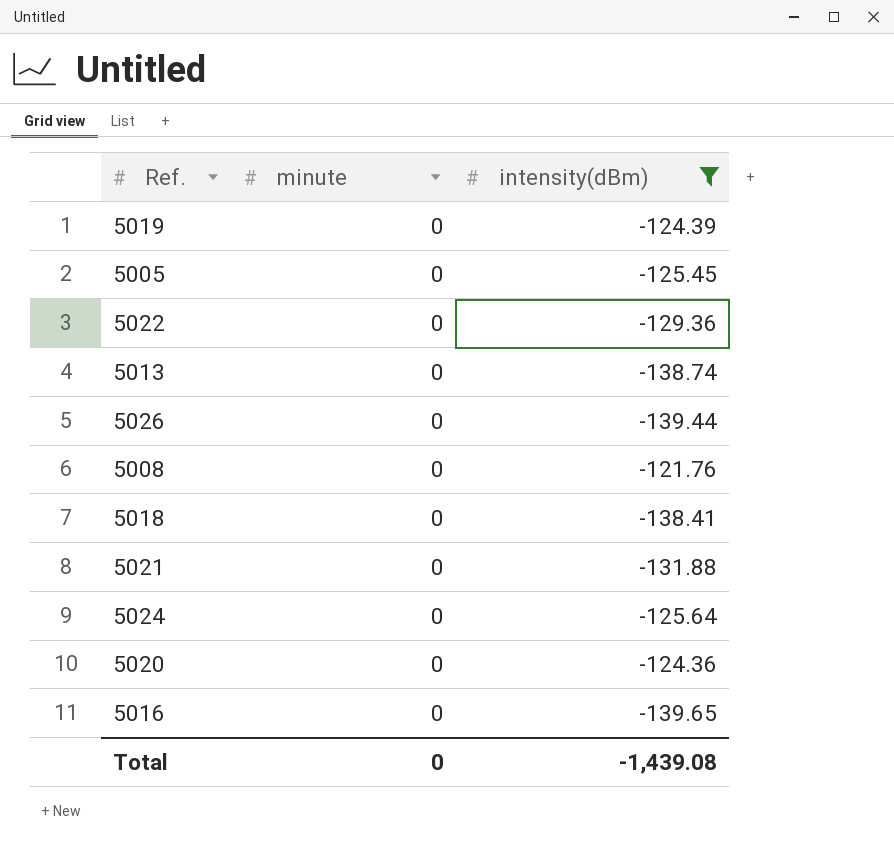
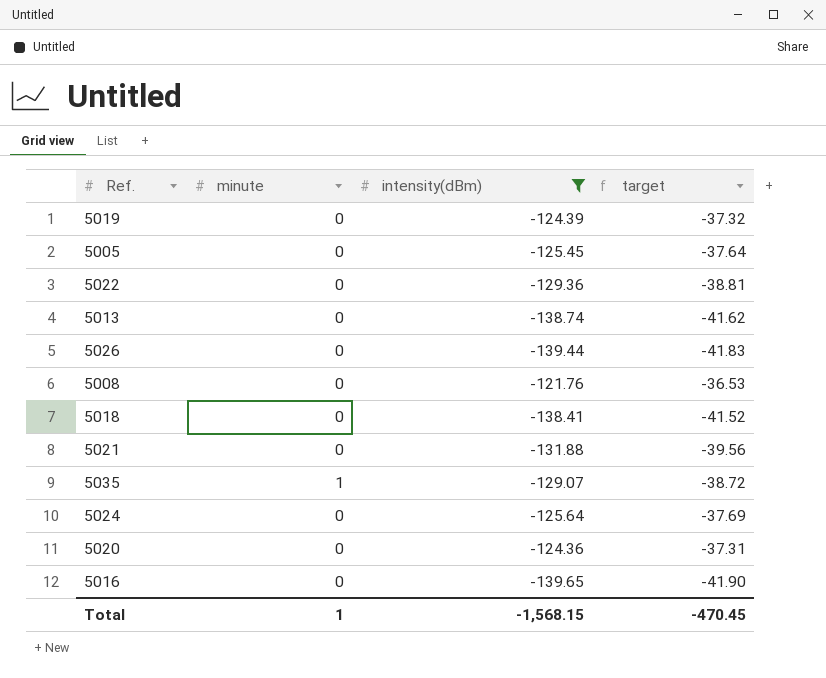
column target | formula: none -> [intensity(dBm)] * 0.3
row 5035: none -> 1 | -129.07 | -38.72
Total | minute: 0 -> 1
Total | intensity(dBm): -1,439.08 -> -1,568.15

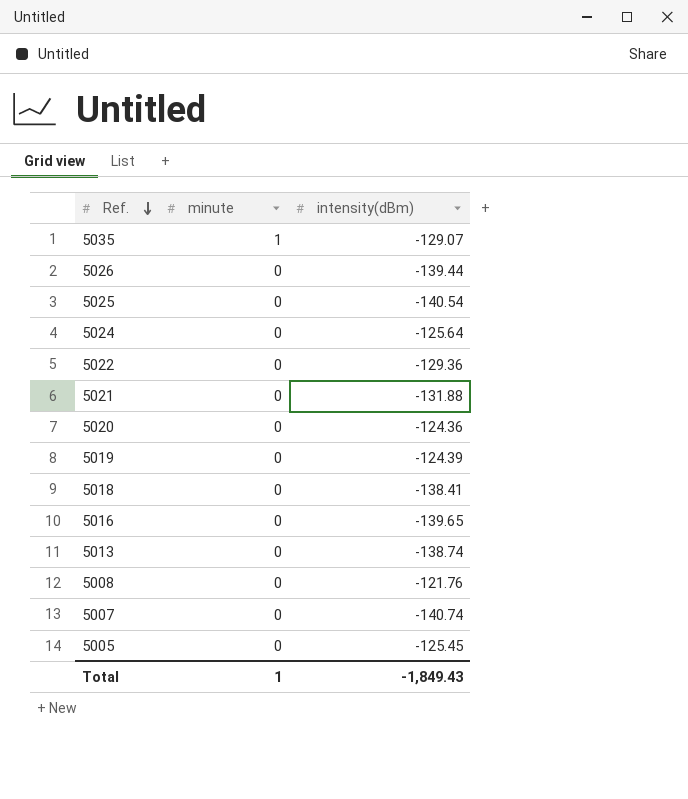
filter: intensity(dBm) >= -139.65 -> none
row order: none -> Ref. descending
column target | formula: [intensity(dBm)] * 0.3 -> none
Total | intensity(dBm): -1,568.15 -> -1,849.43

